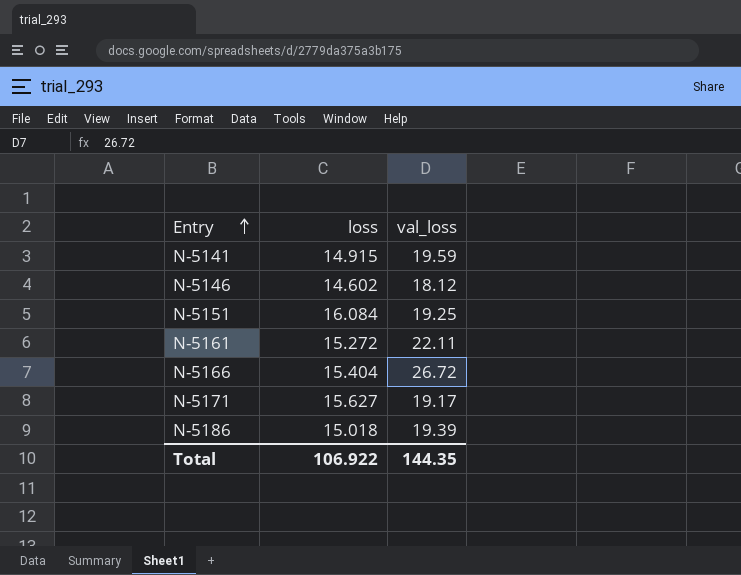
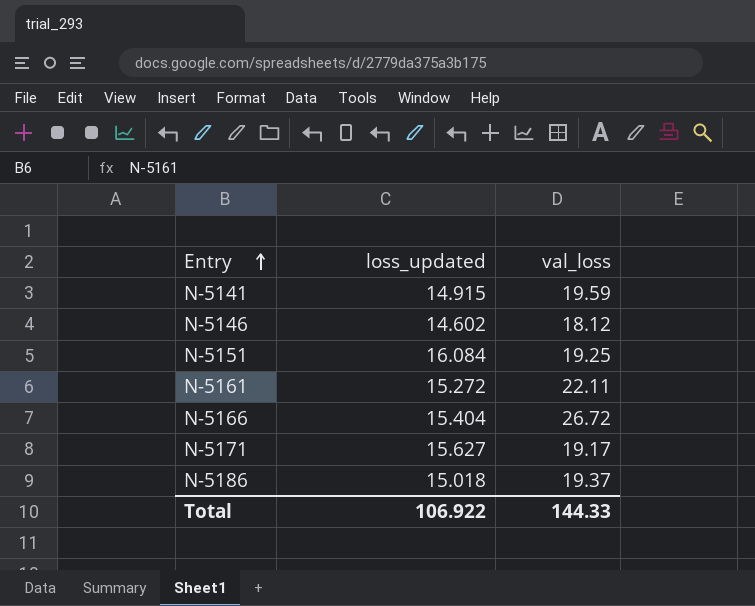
column name: loss -> loss_updated
N-5186 | val_loss: 19.39 -> 19.37
Total | val_loss: 144.35 -> 144.33

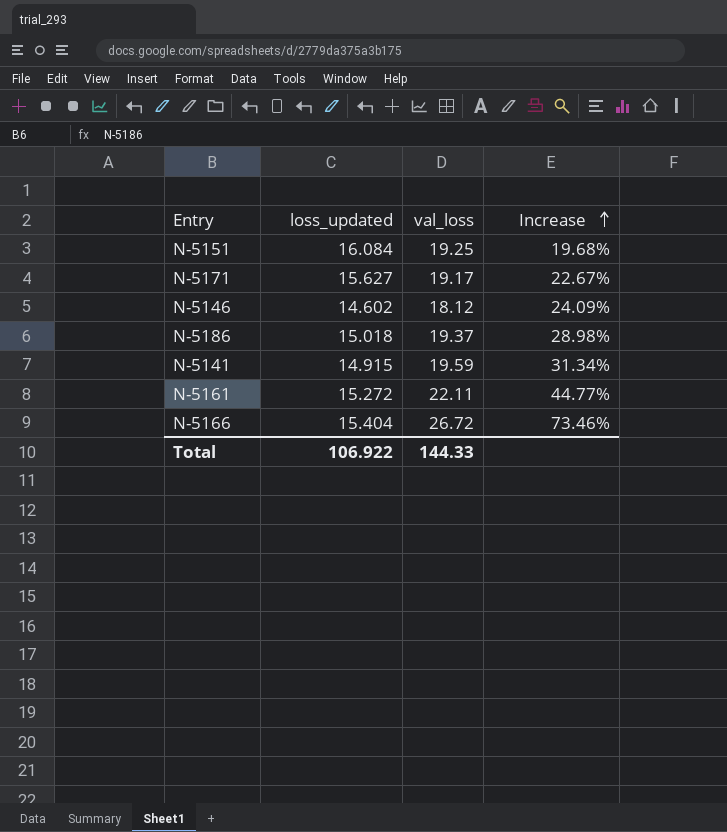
row order: Entry ascending -> Increase ascending
column Increase | formula: none -> ([val_loss] - [loss_updated]) / [loss_updated]

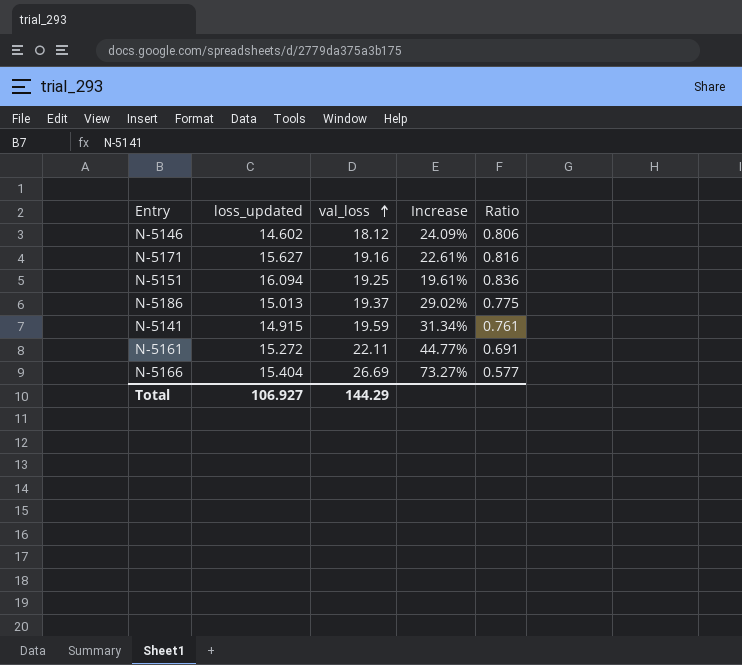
row order: Increase ascending -> val_loss ascending
column Ratio | formula: none -> [loss_updated] / [val_loss]
N-5171 | val_loss: 19.17 -> 19.16
N-5171 | Increase: 22.67% -> 22.61%
N-5151 | loss_updated: 16.084 -> 16.094
N-5151 | Increase: 19.68% -> 19.61%
N-5186 | loss_updated: 15.018 -> 15.013
N-5186 | Increase: 28.98% -> 29.02%
N-5166 | val_loss: 26.72 -> 26.69
N-5166 | Increase: 73.46% -> 73.27%
Total | loss_updated: 106.922 -> 106.927
Total | val_loss: 144.33 -> 144.29

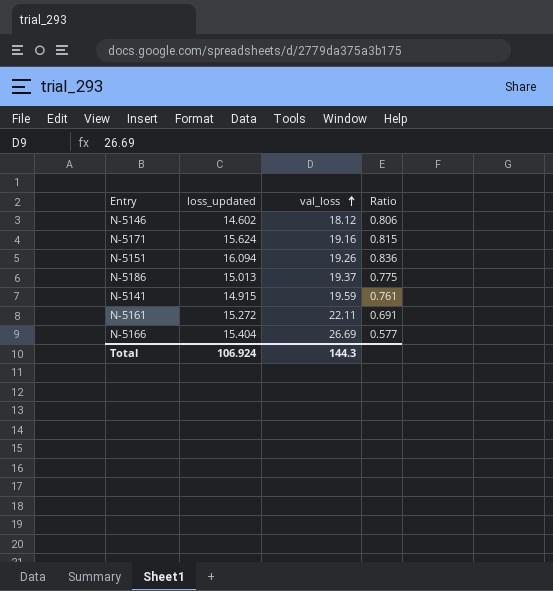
column Increase | formula: ([val_loss] - [loss_updated]) / [loss_updated] -> none
N-5171 | loss_updated: 15.627 -> 15.624
N-5171 | Ratio: 0.816 -> 0.815
N-5151 | val_loss: 19.25 -> 19.26
Total | loss_updated: 106.927 -> 106.924
Total | val_loss: 144.29 -> 144.3

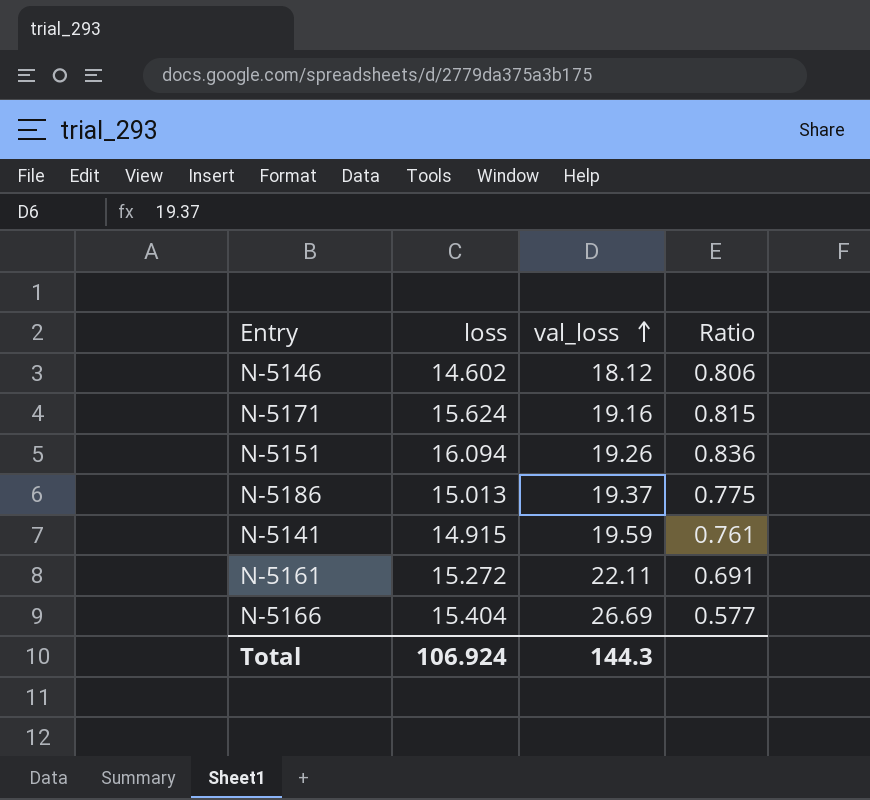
column name: loss_updated -> loss

